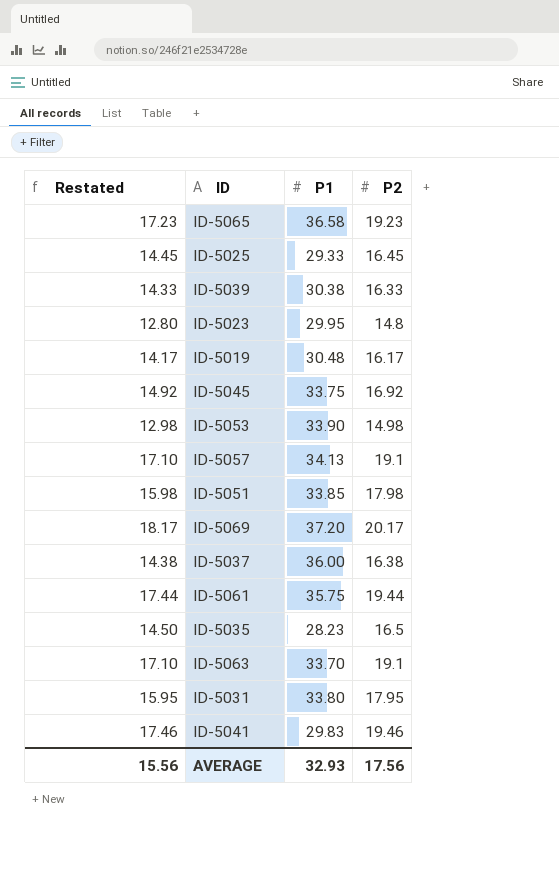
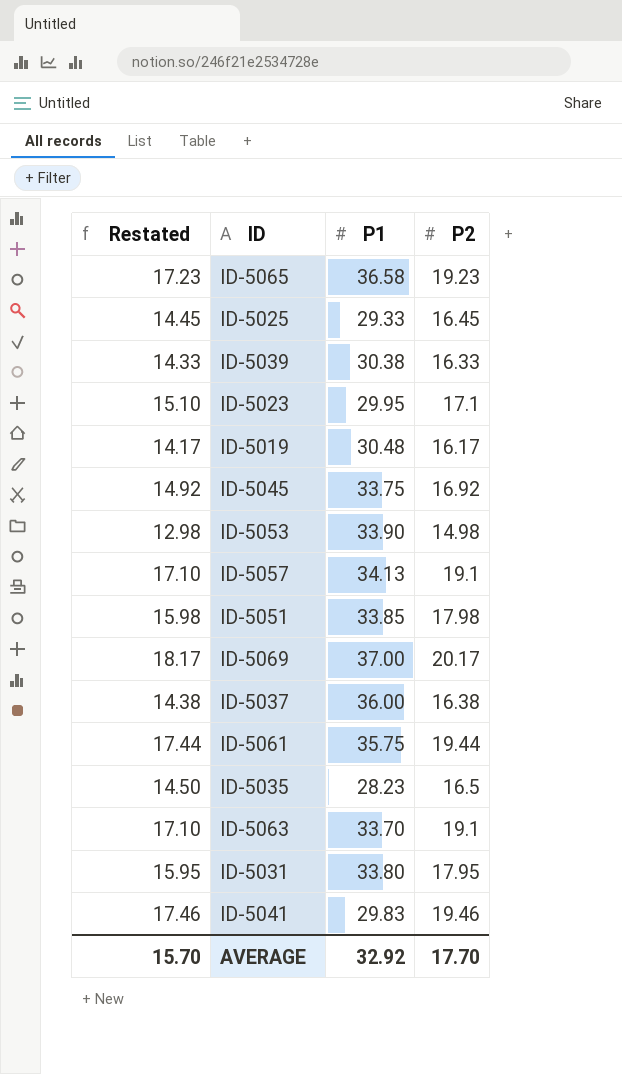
ID-5023 | Restated: 12.80 -> 15.10
ID-5023 | P2: 14.8 -> 17.1
ID-5069 | P1: 37.20 -> 37.00
AVERAGE | Restated: 15.56 -> 15.70
AVERAGE | P1: 32.93 -> 32.92
AVERAGE | P2: 17.56 -> 17.70

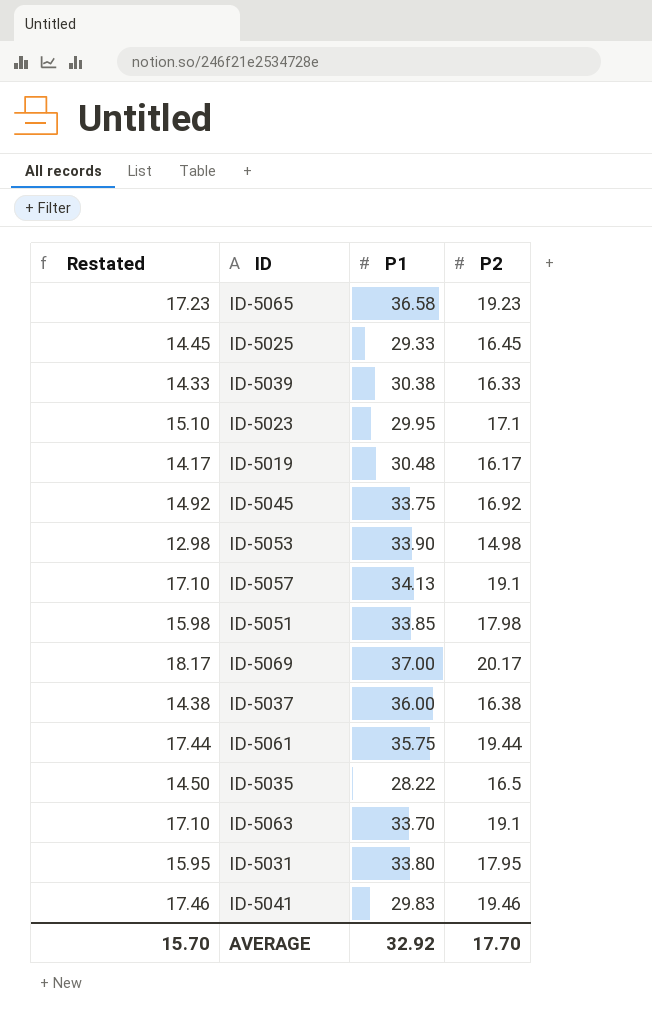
ID-5035 | P1: 28.23 -> 28.22

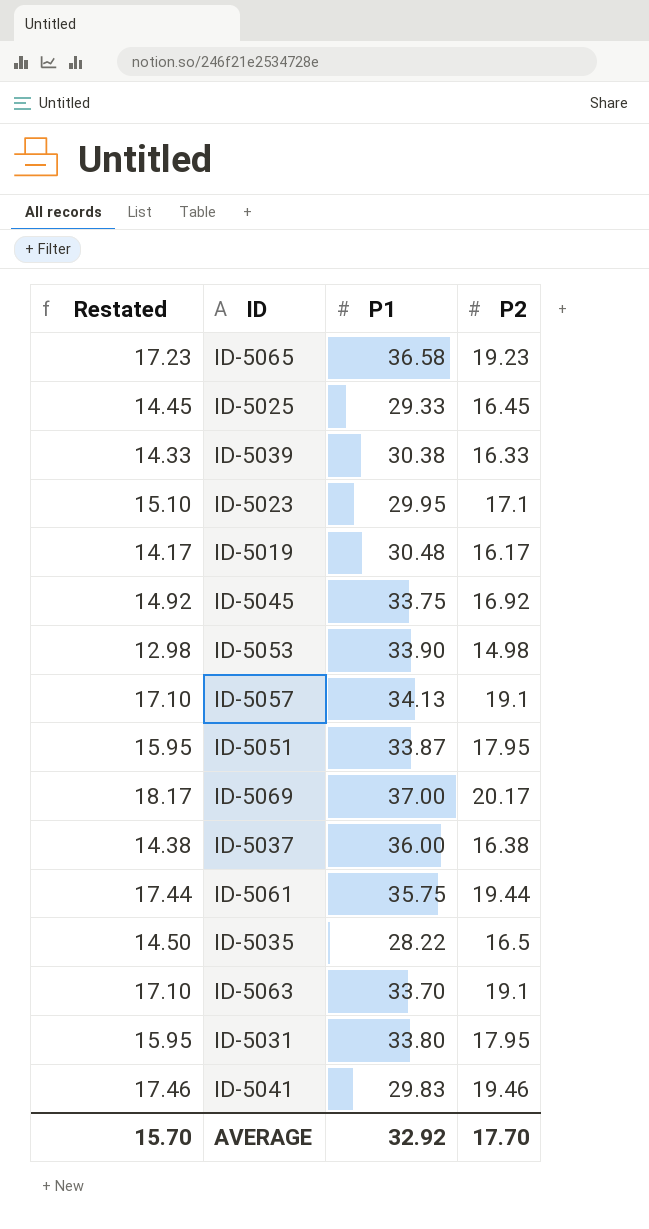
ID-5051 | Restated: 15.98 -> 15.95
ID-5051 | P1: 33.85 -> 33.87
ID-5051 | P2: 17.98 -> 17.95

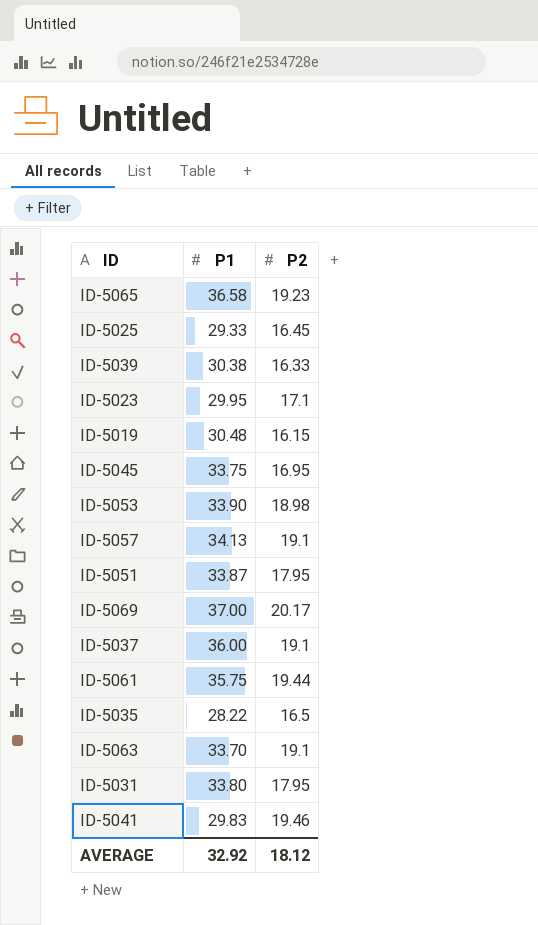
column Restated | formula: [P2] - 2 -> none
ID-5019 | P2: 16.17 -> 16.15
ID-5045 | P2: 16.92 -> 16.95
ID-5053 | P2: 14.98 -> 18.98
ID-5037 | P2: 16.38 -> 19.1
AVERAGE | P2: 17.70 -> 18.12

